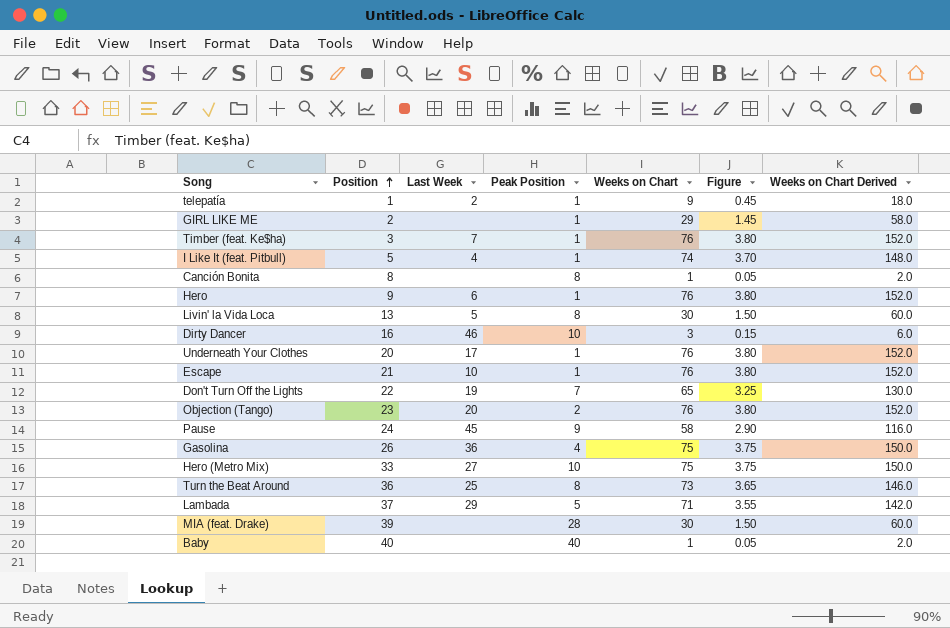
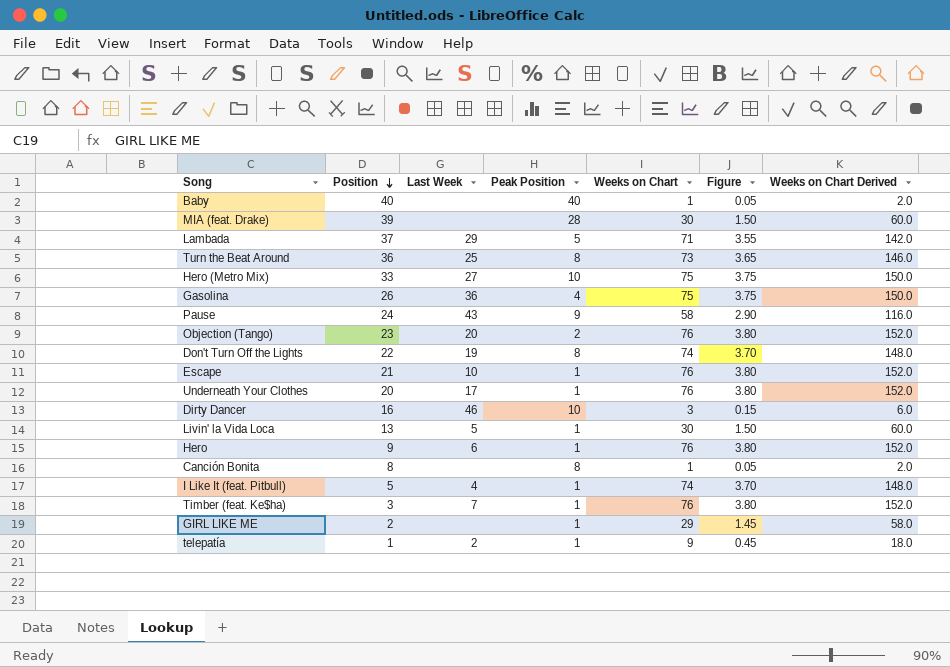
row order: Position ascending -> Position descending
Pause | Last Week: 45 -> 43
Don't Turn Off the Lights | Peak Position: 7 -> 8
Don't Turn Off the Lights | Weeks on Chart: 65 -> 74
Don't Turn Off the Lights | Figure: 3.25 -> 3.70
Don't Turn Off the Lights | Weeks on Chart Derived: 130.0 -> 148.0
Livin' la Vida Loca | Peak Position: 8 -> 1

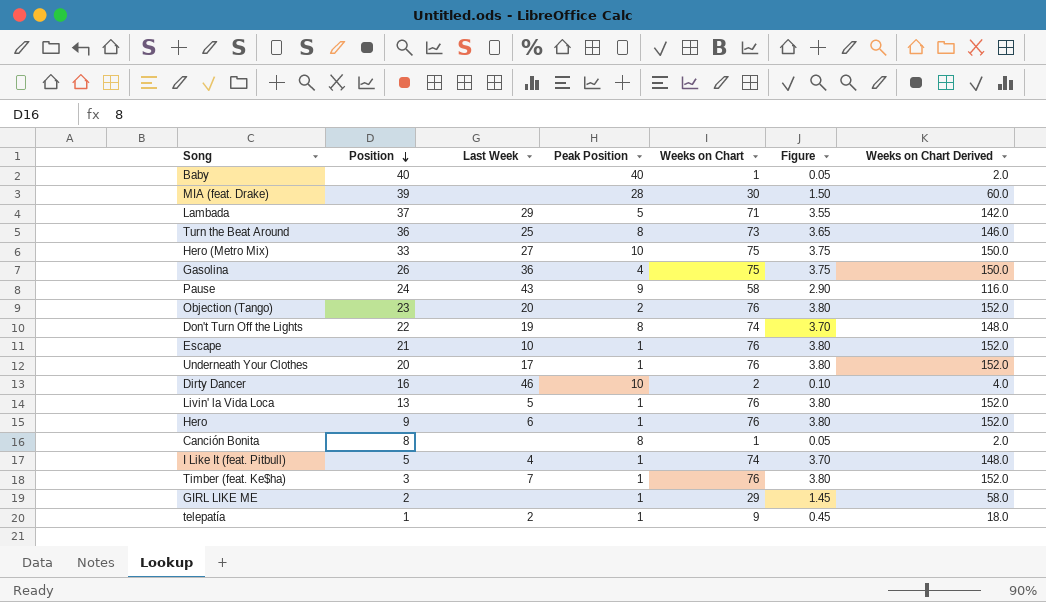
Dirty Dancer | Weeks on Chart: 3 -> 2
Dirty Dancer | Figure: 0.15 -> 0.10
Dirty Dancer | Weeks on Chart Derived: 6.0 -> 4.0
Livin' la Vida Loca | Weeks on Chart: 30 -> 76
Livin' la Vida Loca | Figure: 1.50 -> 3.80
Livin' la Vida Loca | Weeks on Chart Derived: 60.0 -> 152.0

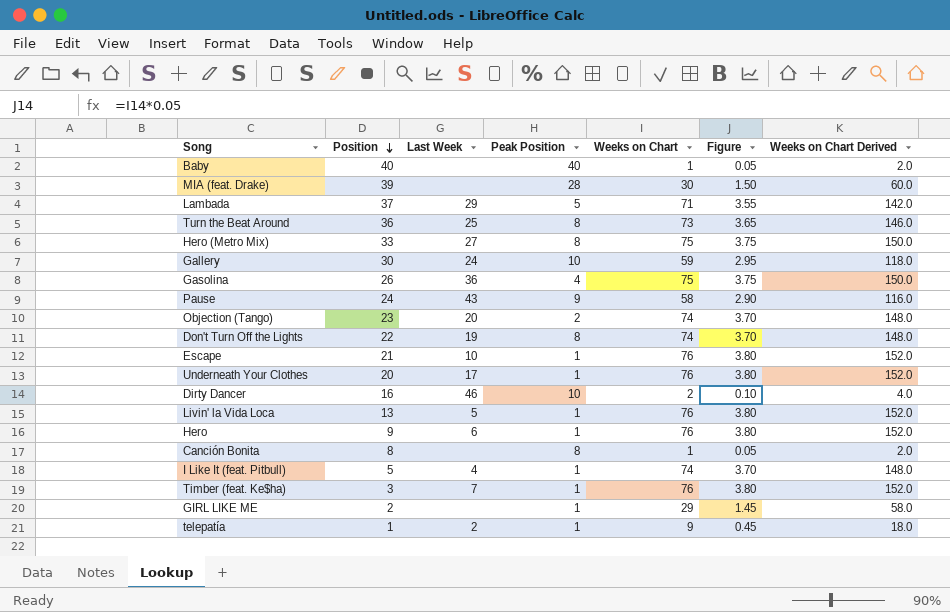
Hero (Metro Mix) | Peak Position: 10 -> 8
row Gallery: none -> 30 | 24 | 10 | 59 | 2.95 | 118.0
Objection (Tango) | Weeks on Chart: 76 -> 74
Objection (Tango) | Figure: 3.80 -> 3.70
Objection (Tango) | Weeks on Chart Derived: 152.0 -> 148.0

